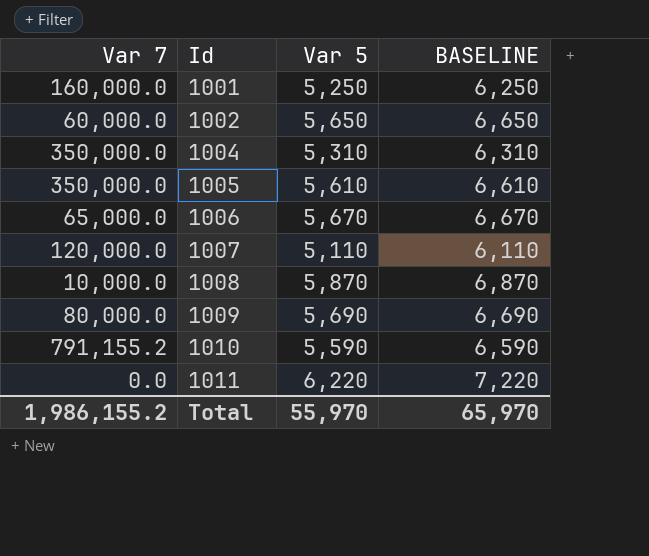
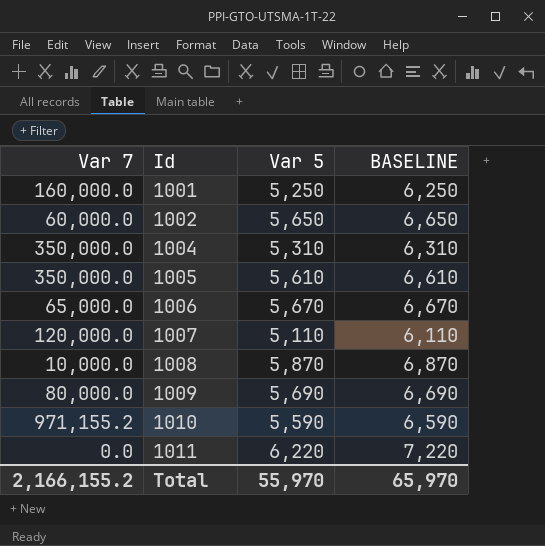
1010 | Var 7: 791,155.2 -> 971,155.2
Total | Var 7: 1,986,155.2 -> 2,166,155.2

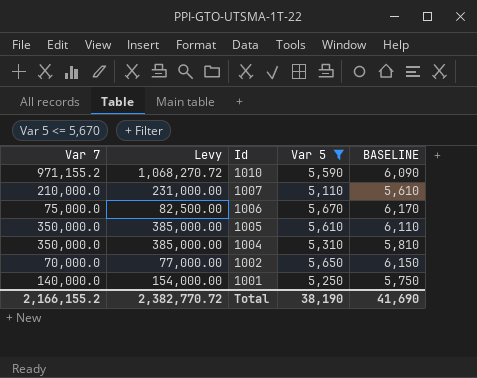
filter: none -> Var 5 <= 5,670
row order: Id ascending -> Id descending
column Levy | formula: none -> [Var 7] * 1.1
column BASELINE | formula: [Var 5] + 1000 -> [Var 5] + 500
1007 | Var 7: 120,000.0 -> 210,000.0
1006 | Var 7: 65,000.0 -> 75,000.0
1002 | Var 7: 60,000.0 -> 70,000.0
1001 | Var 7: 160,000.0 -> 140,000.0
Total | Var 5: 55,970 -> 38,190
Total | BASELINE: 65,970 -> 41,690

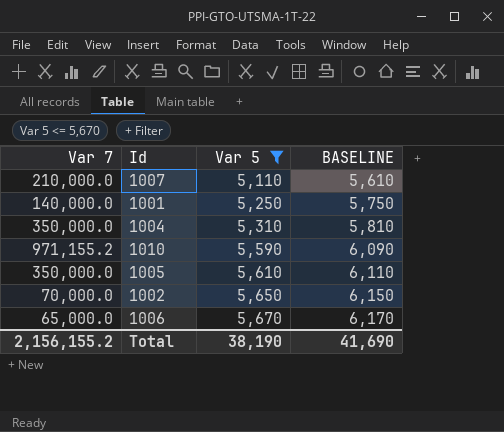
row order: Id descending -> Var 5 ascending
column Levy | formula: [Var 7] * 1.1 -> none
1006 | Var 7: 75,000.0 -> 65,000.0
Total | Var 7: 2,166,155.2 -> 2,156,155.2

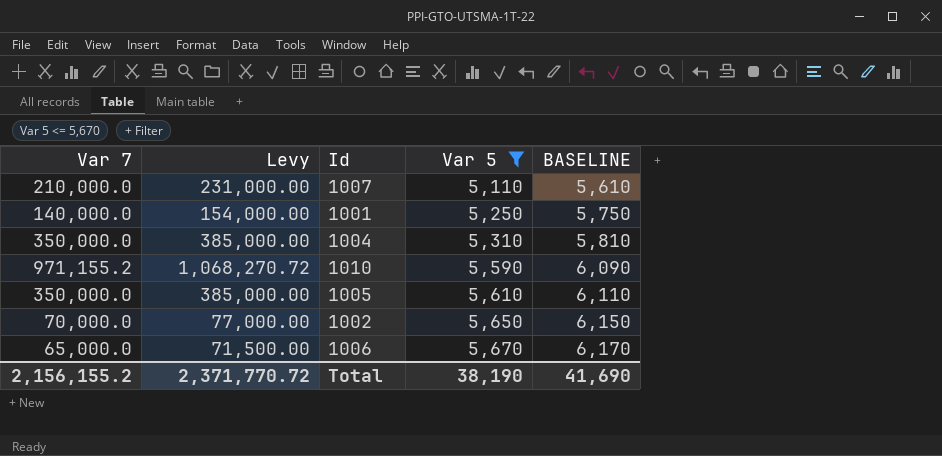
column Levy | formula: none -> [Var 7] * 1.1

